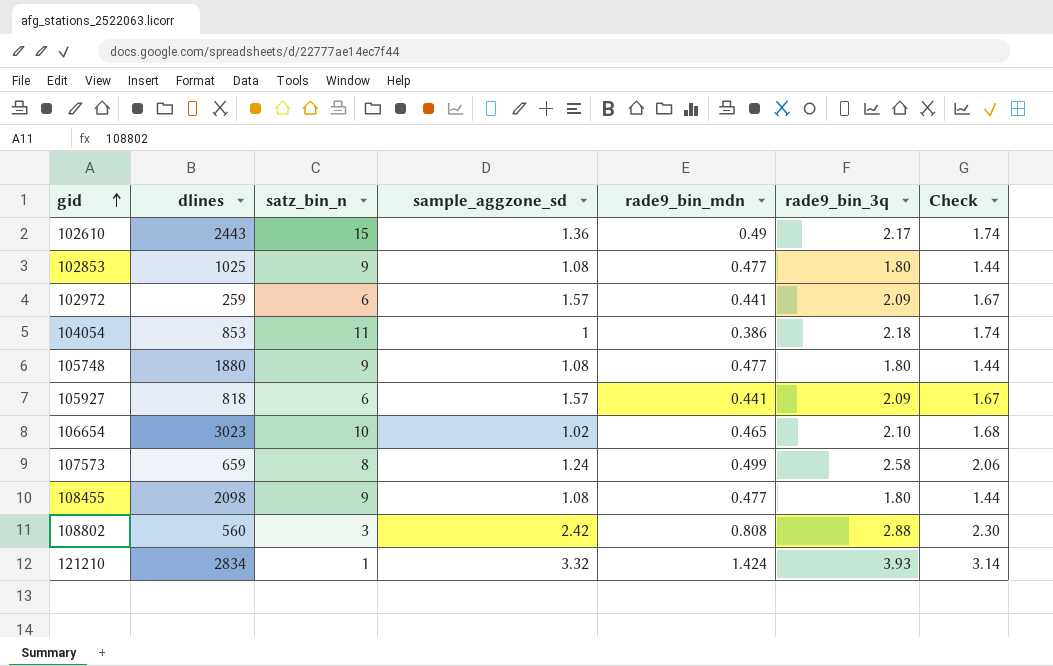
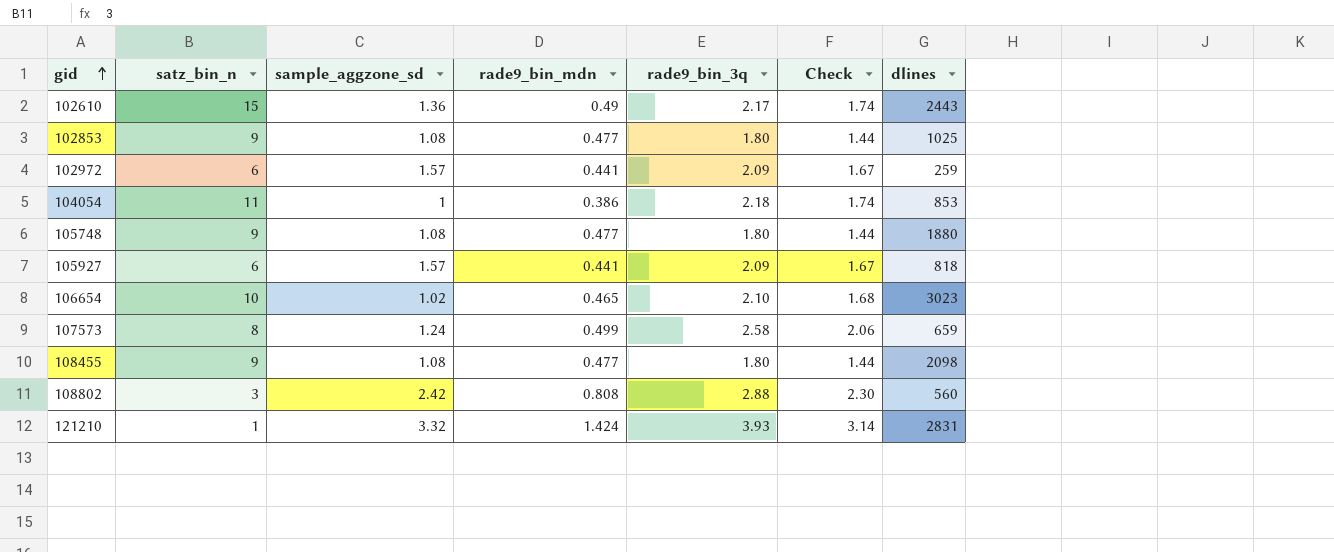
column dlines | position: 2 -> 7
121210 | dlines: 2834 -> 2831

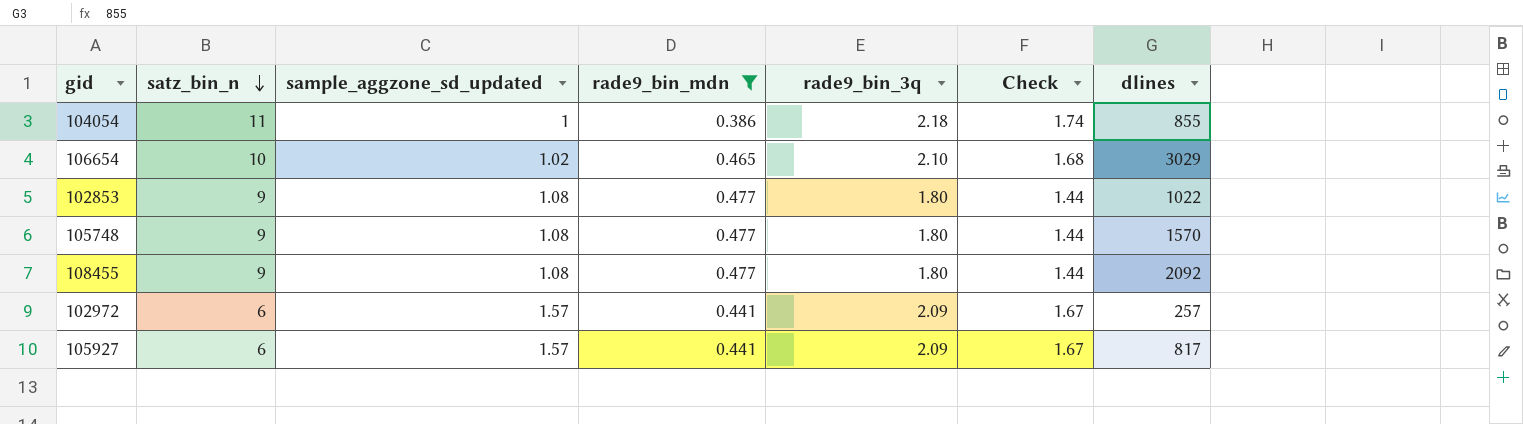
filter: none -> rade9_bin_mdn <= 0.477
row order: gid ascending -> satz_bin_n descending
column name: sample_aggzone_sd -> sample_aggzone_sd_updated
104054 | dlines: 853 -> 855
106654 | dlines: 3023 -> 3029
102853 | dlines: 1025 -> 1022
105748 | dlines: 1880 -> 1570
108455 | dlines: 2098 -> 2092
102972 | dlines: 259 -> 257
105927 | dlines: 818 -> 817

